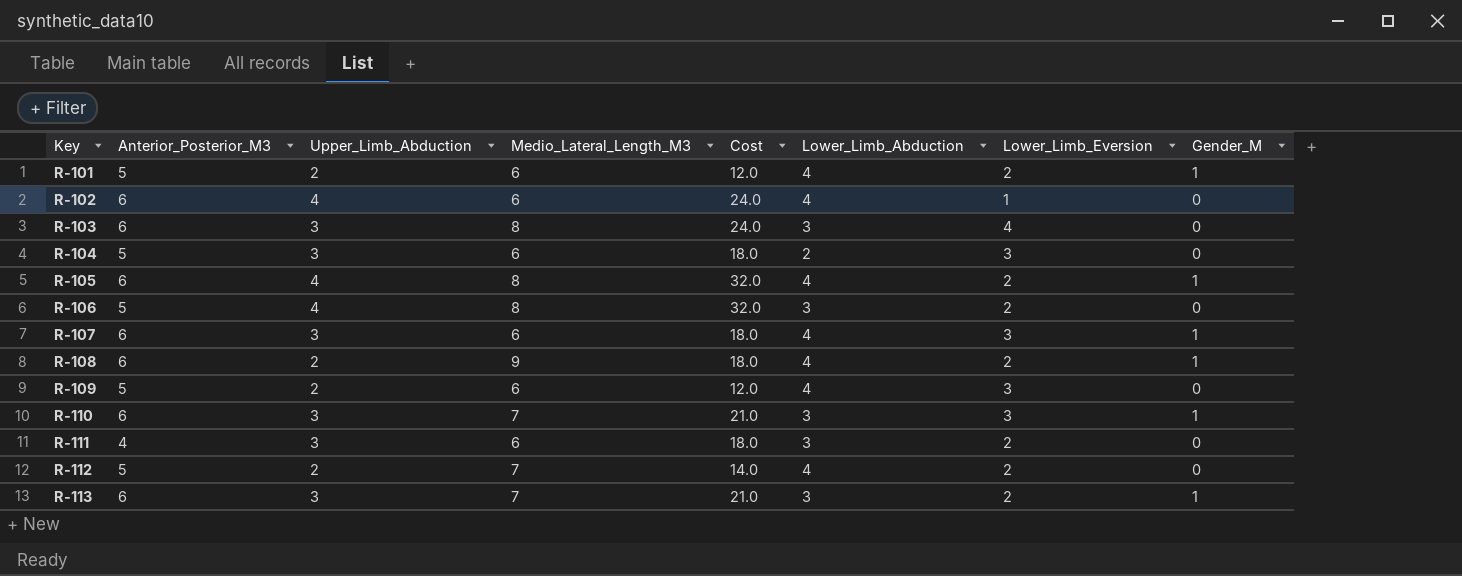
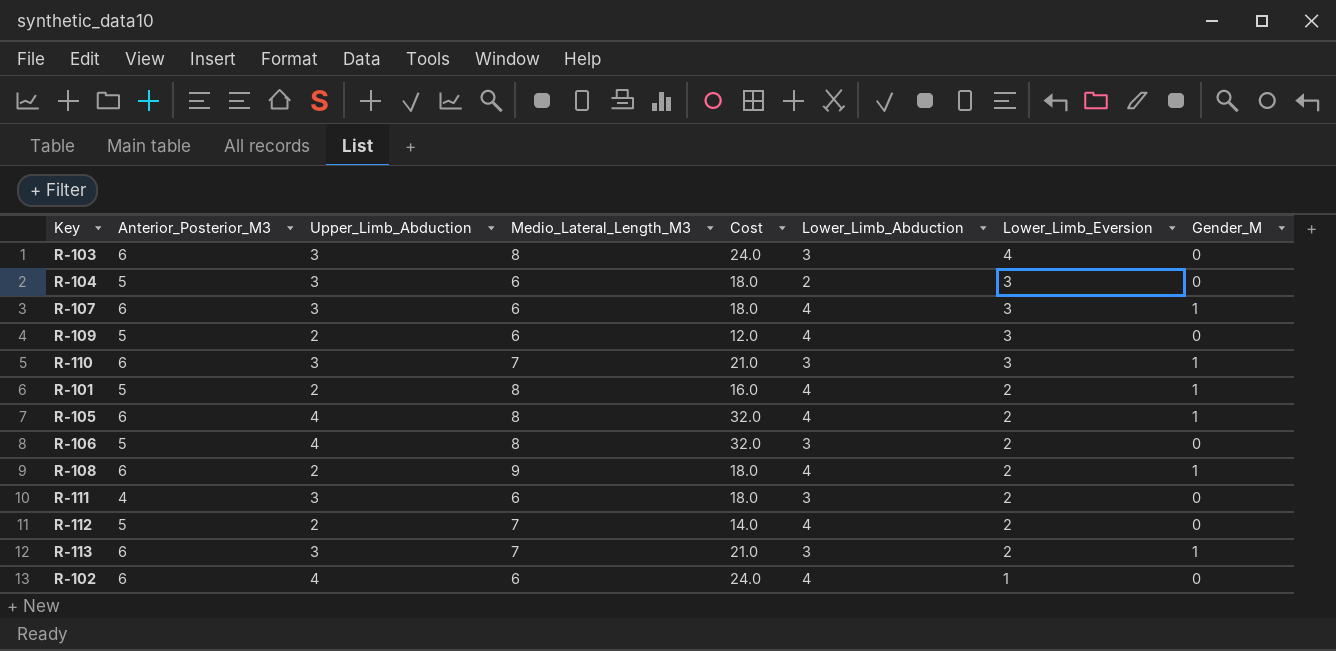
row order: Key ascending -> Lower_Limb_Eversion descending
R-101 | Medio_Lateral_Length_M3: 6 -> 8
R-101 | Cost: 12.0 -> 16.0

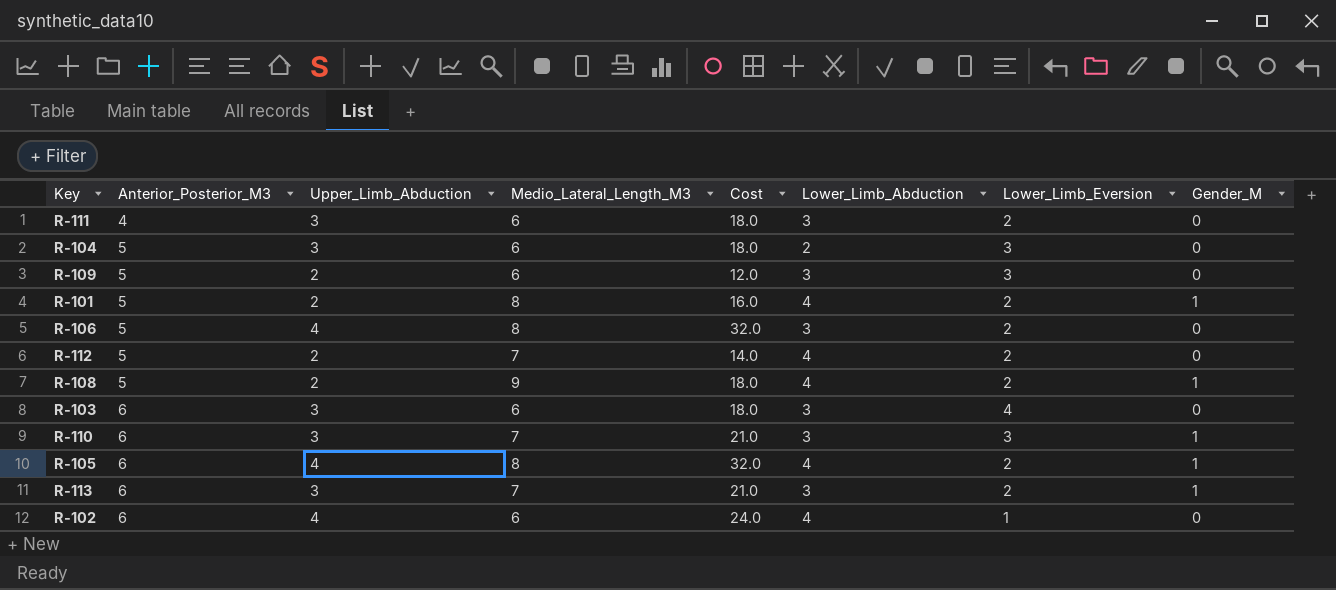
row order: Lower_Limb_Eversion descending -> Anterior_Posterior_M3 ascending
row R-107: 6 | 3 | 6 | 18.0 | 4 | 3 | 1 -> none
R-109 | Lower_Limb_Abduction: 4 -> 3
R-108 | Anterior_Posterior_M3: 6 -> 5
R-103 | Medio_Lateral_Length_M3: 8 -> 6
R-103 | Cost: 24.0 -> 18.0

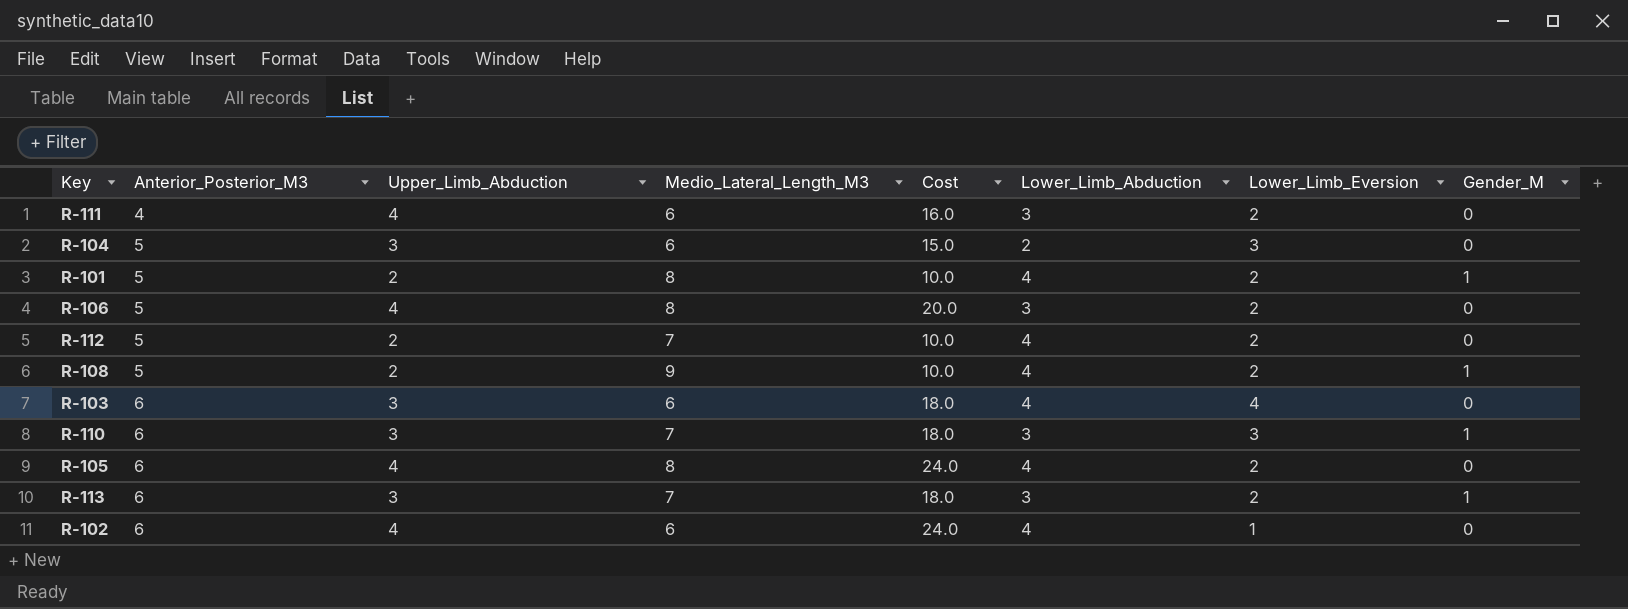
column Cost | formula: [Upper_Limb_Abduction] * [Medio_Lateral_Length_M3] -> [Anterior_Posterior_M3] * [Upper_Limb_Abduction]
row R-109: 5 | 2 | 6 | 12.0 | 3 | 3 | 0 -> none
R-111 | Upper_Limb_Abduction: 3 -> 4
R-103 | Lower_Limb_Abduction: 3 -> 4
R-105 | Gender_M: 1 -> 0

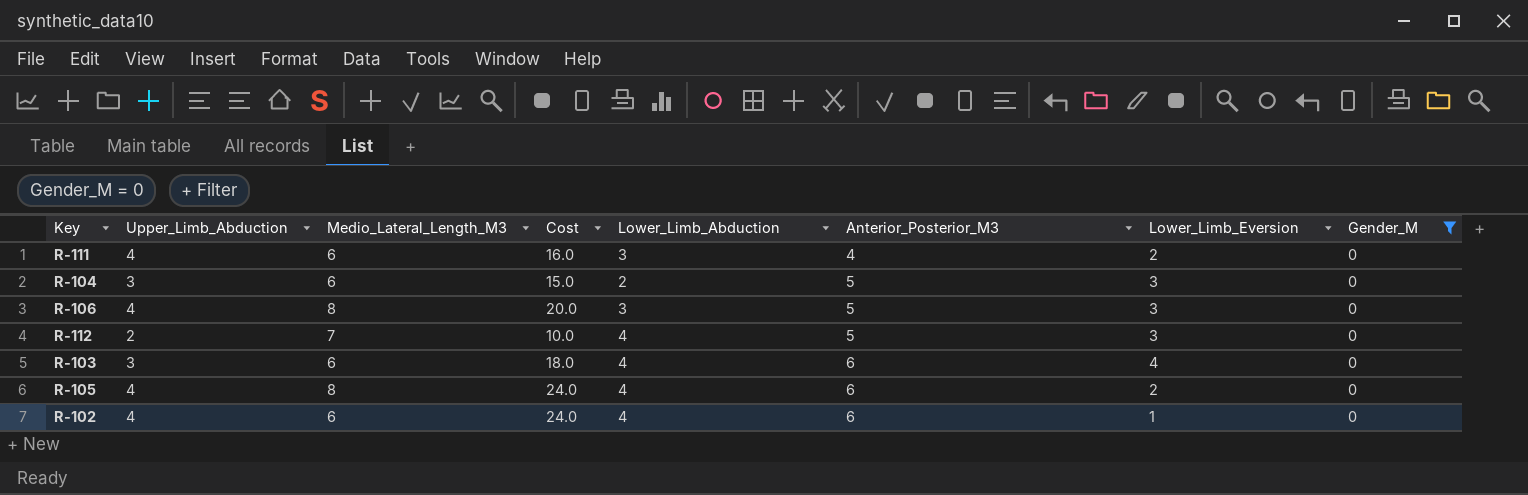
filter: none -> Gender_M = 0
column Anterior_Posterior_M3 | position: 2 -> 6
R-106 | Lower_Limb_Eversion: 2 -> 3
R-112 | Lower_Limb_Eversion: 2 -> 3

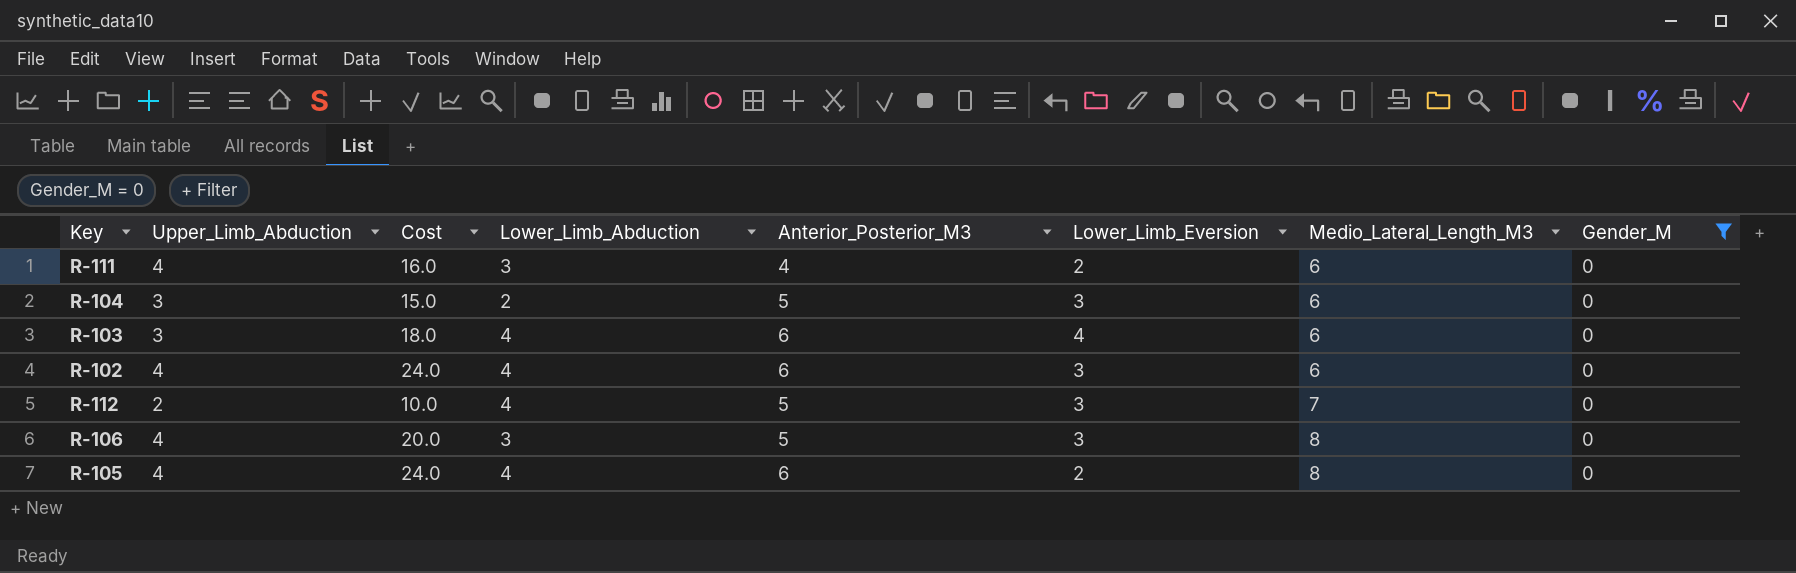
row order: Anterior_Posterior_M3 ascending -> Medio_Lateral_Length_M3 ascending
column Medio_Lateral_Length_M3 | position: 3 -> 7
R-102 | Lower_Limb_Eversion: 1 -> 3

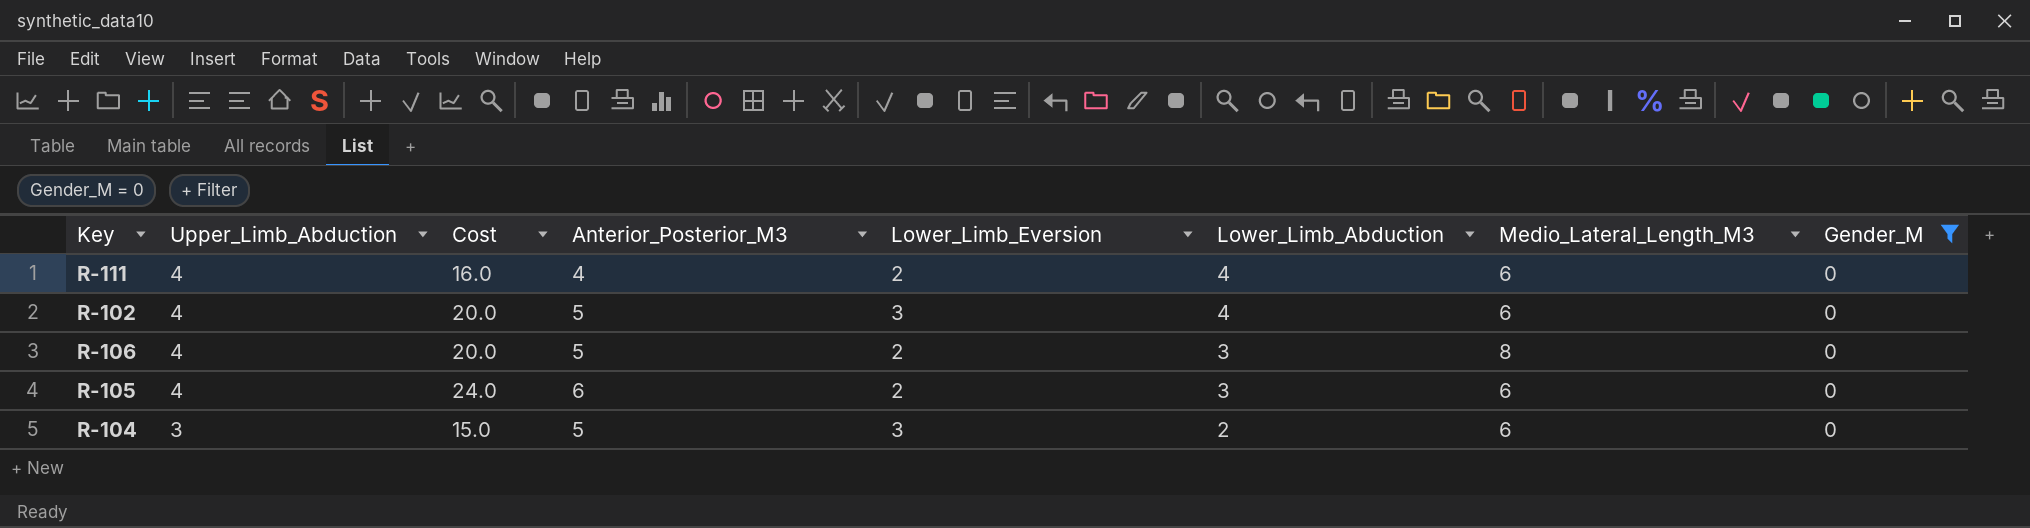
row order: Medio_Lateral_Length_M3 ascending -> Upper_Limb_Abduction descending
column Lower_Limb_Abduction | position: 4 -> 6
row R-103: 3 | 18.0 | 4 | 6 | 4 | 6 | 0 -> none
row R-112: 2 | 10.0 | 4 | 5 | 3 | 7 | 0 -> none
R-111 | Lower_Limb_Abduction: 3 -> 4
R-102 | Cost: 24.0 -> 20.0
R-102 | Anterior_Posterior_M3: 6 -> 5
R-106 | Lower_Limb_Eversion: 3 -> 2
R-105 | Lower_Limb_Abduction: 4 -> 3
R-105 | Medio_Lateral_Length_M3: 8 -> 6

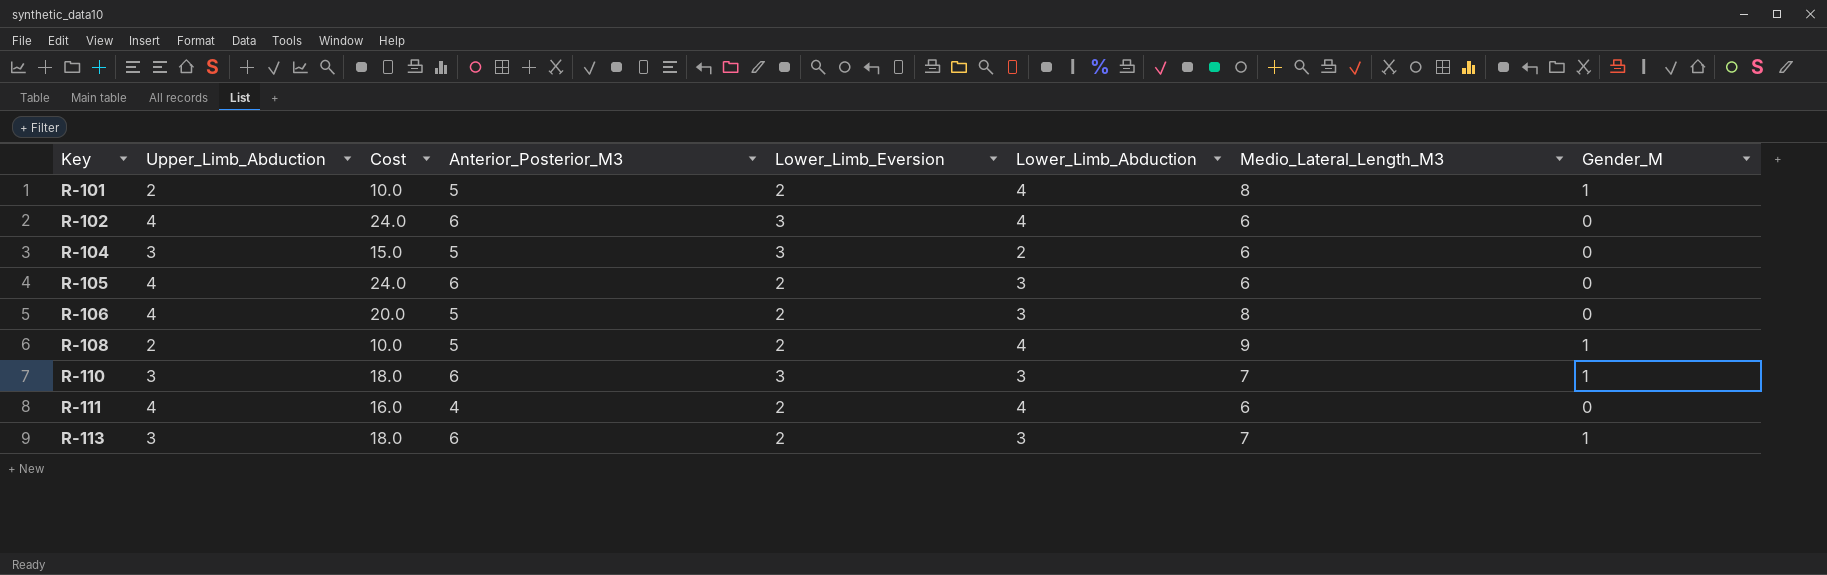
filter: Gender_M = 0 -> none
row order: Upper_Limb_Abduction descending -> Key ascending
R-102 | Cost: 20.0 -> 24.0
R-102 | Anterior_Posterior_M3: 5 -> 6

